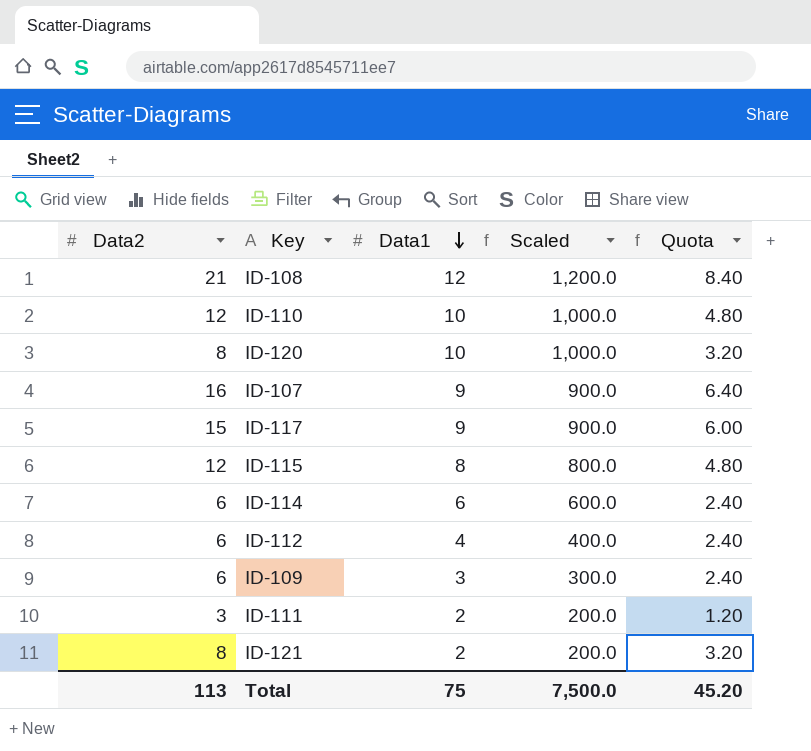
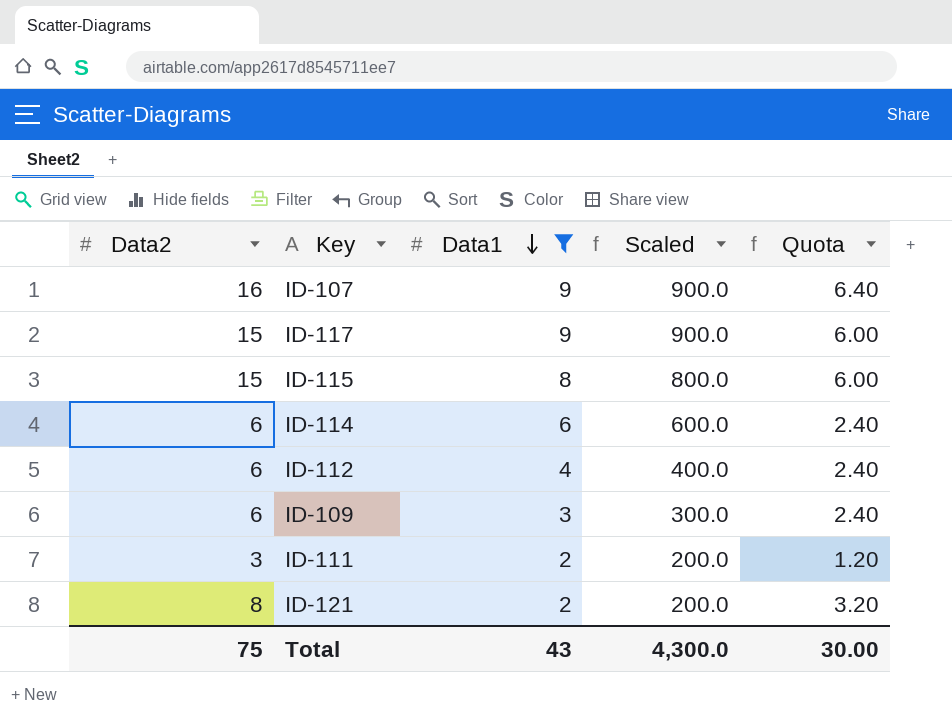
filter: none -> Data1 <= 9
ID-115 | Data2: 12 -> 15
ID-115 | Quota: 4.80 -> 6.00
Total | Data2: 113 -> 75
Total | Data1: 75 -> 43
Total | Scaled: 7,500.0 -> 4,300.0
Total | Quota: 45.20 -> 30.00

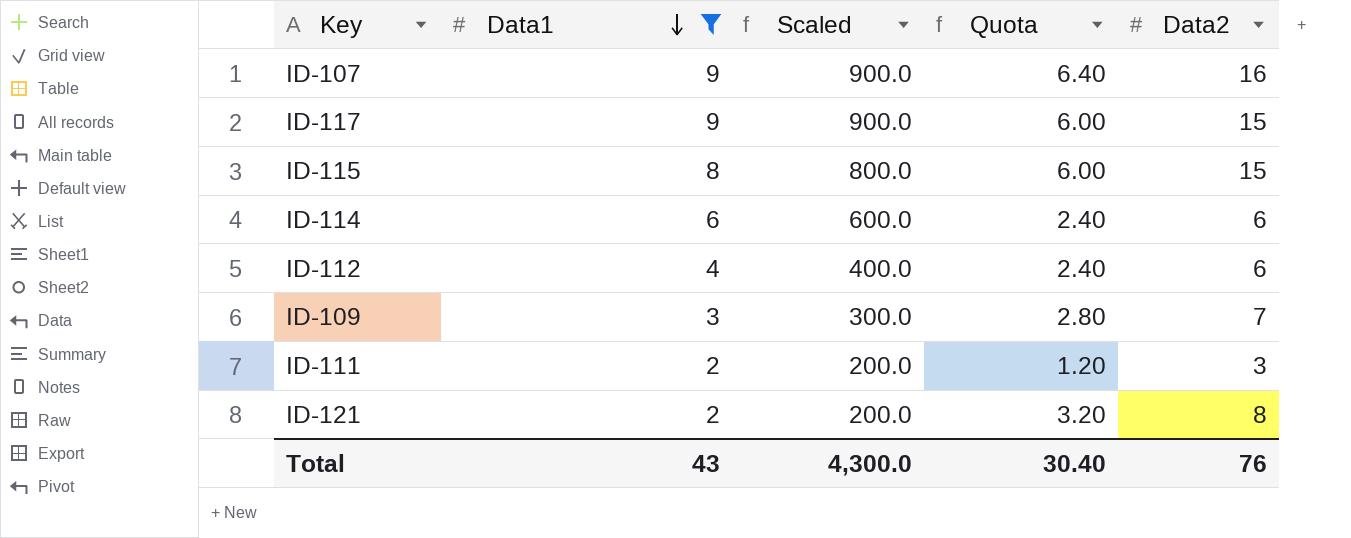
column Data2 | position: 1 -> 5
ID-109 | Quota: 2.40 -> 2.80
ID-109 | Data2: 6 -> 7
Total | Quota: 30.00 -> 30.40
Total | Data2: 75 -> 76

